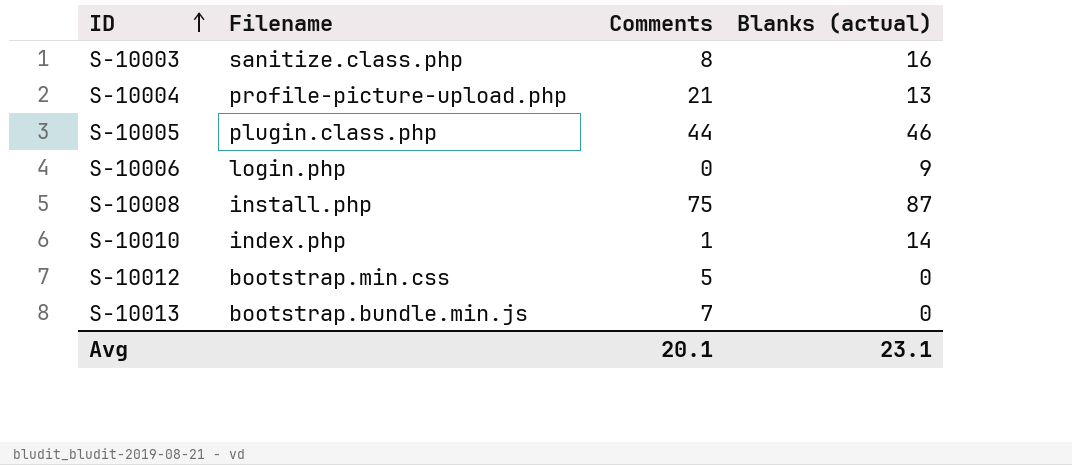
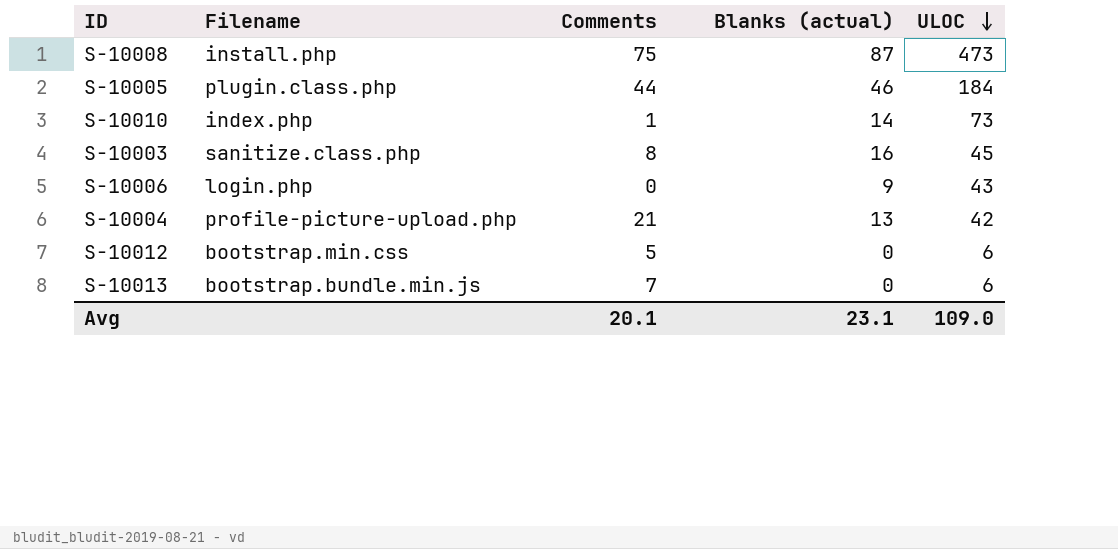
row order: ID ascending -> ULOC descending
column ULOC | position: none -> 5

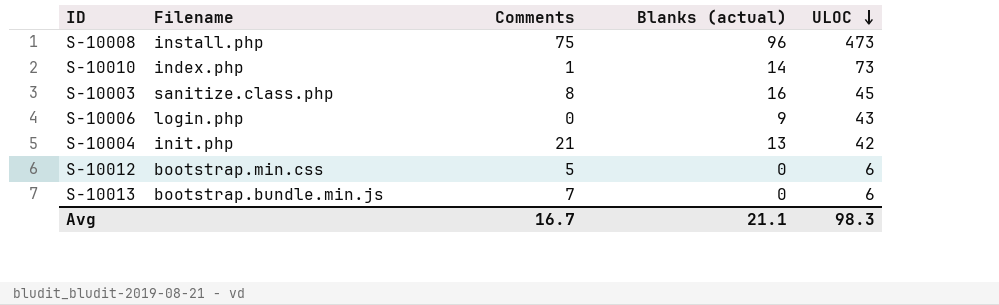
row S-10005: plugin.class.php | 44 | 46 | 184 -> none
S-10008 | Blanks (actual): 87 -> 96
S-10004 | Filename: profile-picture-upload.php -> init.php
Avg | Comments: 20.1 -> 16.7
Avg | Blanks (actual): 23.1 -> 21.1
Avg | ULOC: 109.0 -> 98.3

